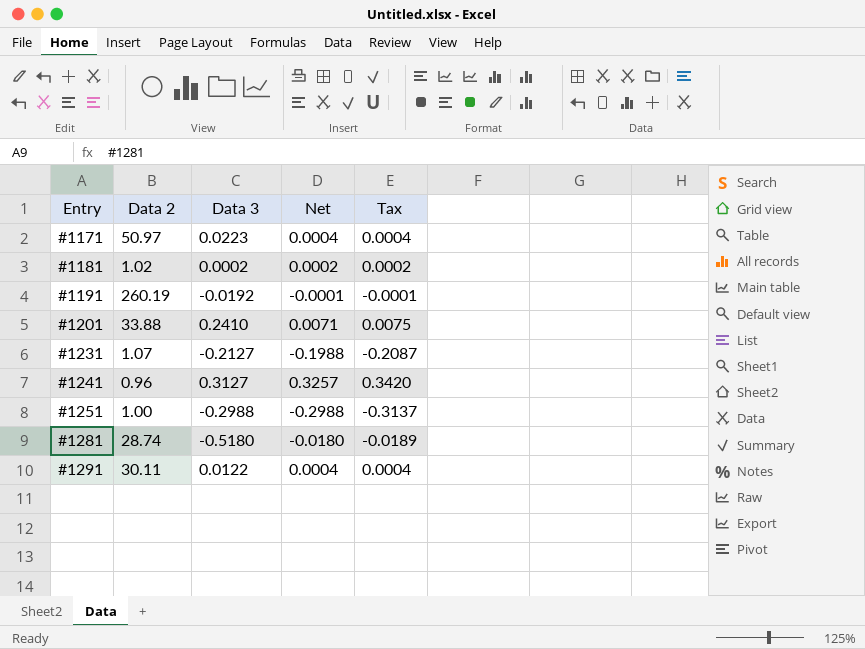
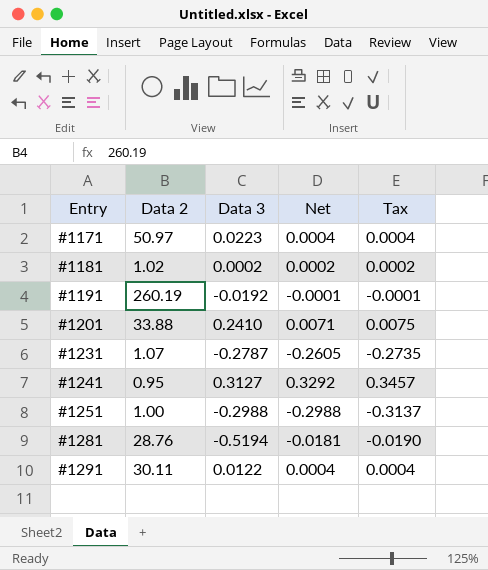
#1231 | Data 3: -0.2127 -> -0.2787
#1231 | Net: -0.1988 -> -0.2605
#1231 | Tax: -0.2087 -> -0.2735
#1241 | Data 2: 0.96 -> 0.95
#1241 | Net: 0.3257 -> 0.3292
#1241 | Tax: 0.3420 -> 0.3457
#1281 | Data 2: 28.74 -> 28.76
#1281 | Data 3: -0.5180 -> -0.5194
#1281 | Net: -0.0180 -> -0.0181
#1281 | Tax: -0.0189 -> -0.0190

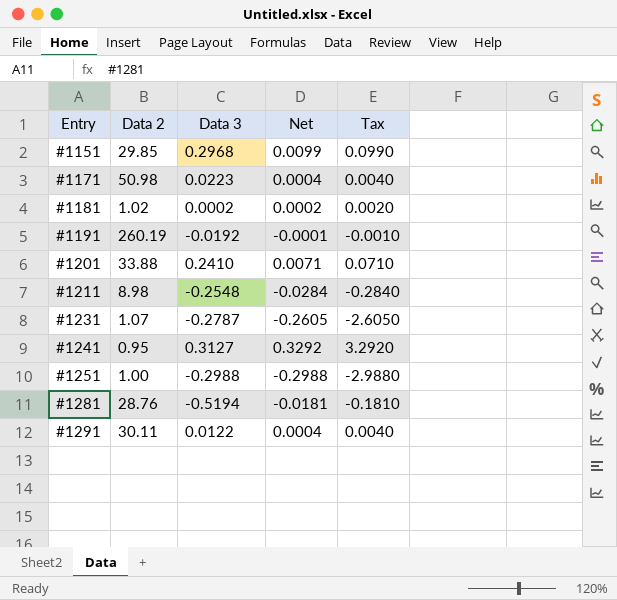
column Tax | formula: [Net] * 1.05 -> [Net] * 10
row #1151: none -> 29.85 | 0.2968 | 0.0099 | 0.0990
#1171 | Data 2: 50.97 -> 50.98
row #1211: none -> 8.98 | -0.2548 | -0.0284 | -0.2840

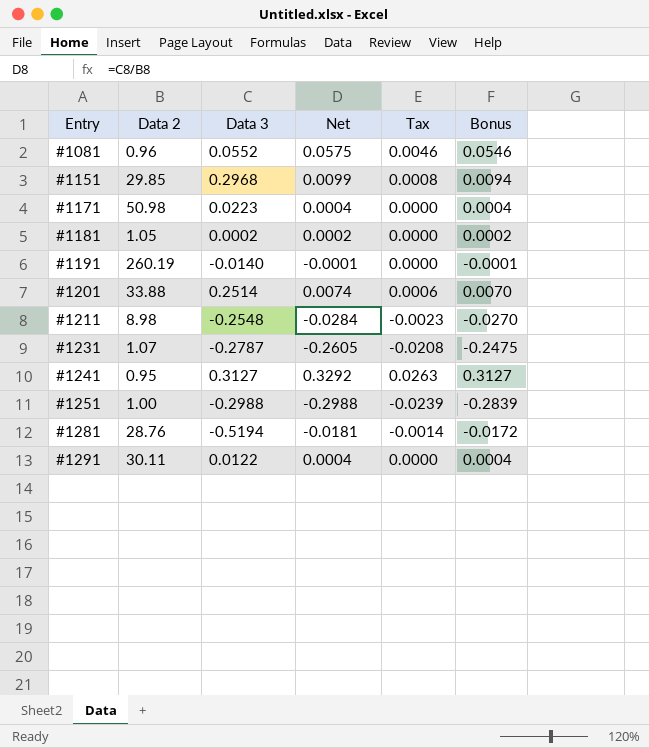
column Tax | formula: [Net] * 10 -> [Net] * 0.08
column Bonus | formula: none -> [Net] * 0.95
row #1081: none -> 0.96 | 0.0552 | 0.0575 | 0.0046 | 0.0546
#1181 | Data 2: 1.02 -> 1.05
#1191 | Data 3: -0.0192 -> -0.0140
#1201 | Data 3: 0.2410 -> 0.2514
#1201 | Net: 0.0071 -> 0.0074

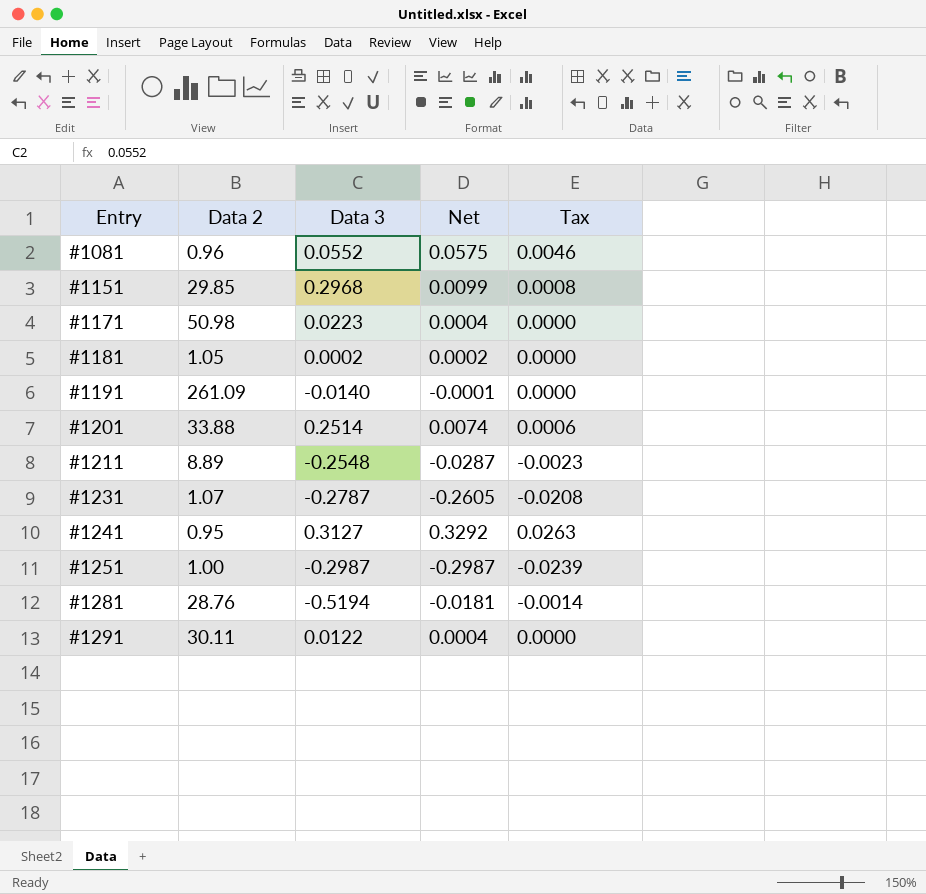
column Bonus | formula: [Net] * 0.95 -> none
#1191 | Data 2: 260.19 -> 261.09
#1211 | Data 2: 8.98 -> 8.89
#1211 | Net: -0.0284 -> -0.0287
#1251 | Data 3: -0.2988 -> -0.2987
#1251 | Net: -0.2988 -> -0.2987

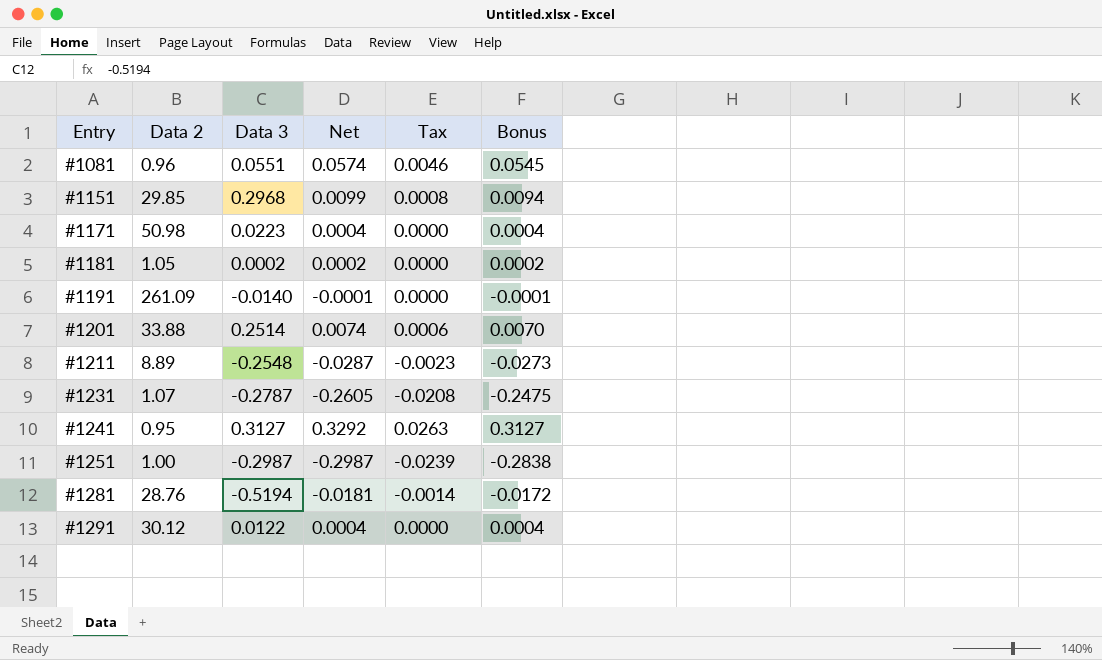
column Bonus | formula: none -> [Net] * 0.95
#1081 | Data 3: 0.0552 -> 0.0551
#1081 | Net: 0.0575 -> 0.0574
#1291 | Data 2: 30.11 -> 30.12

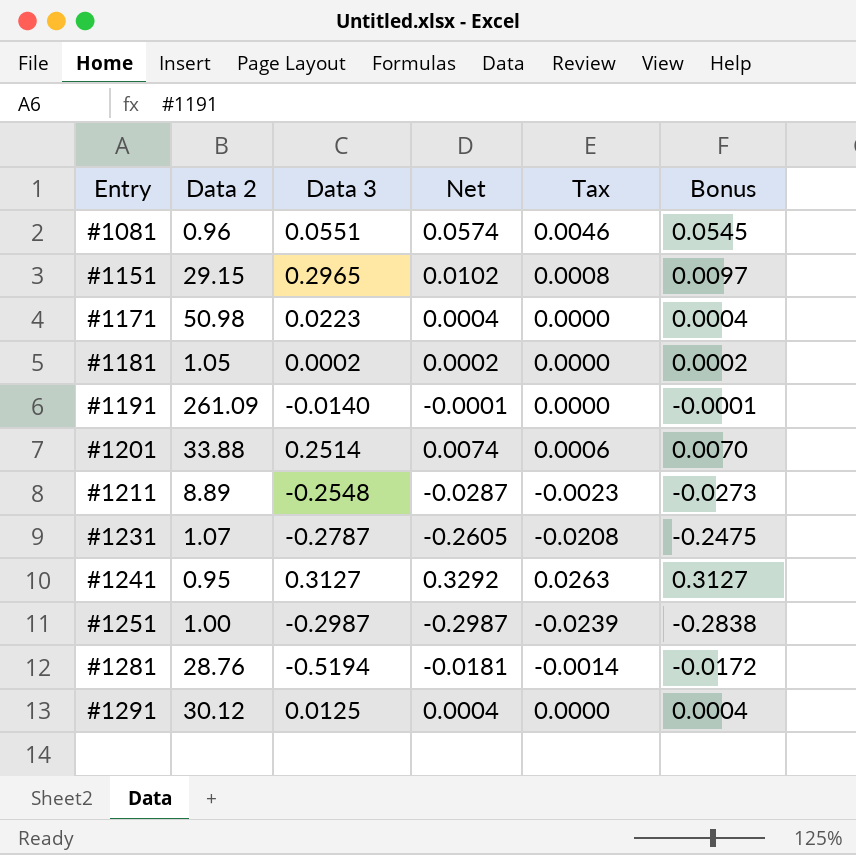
#1151 | Data 2: 29.85 -> 29.15
#1151 | Data 3: 0.2968 -> 0.2965
#1151 | Net: 0.0099 -> 0.0102
#1151 | Bonus: 0.0094 -> 0.0097
#1291 | Data 3: 0.0122 -> 0.0125

